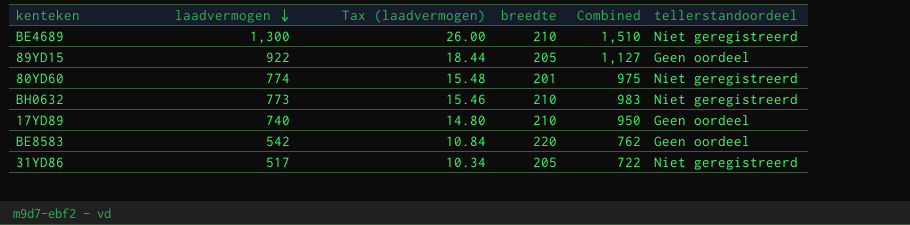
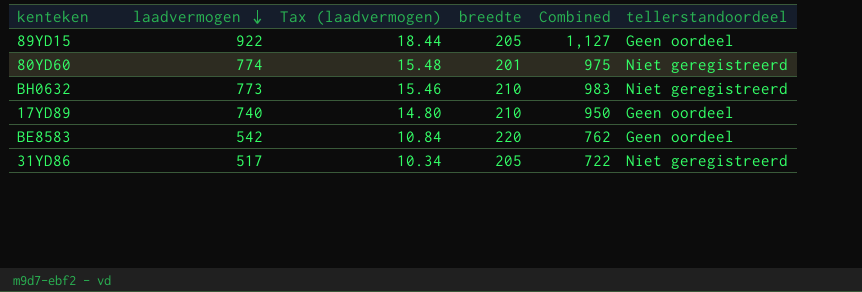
row BE4689: 1,300 | 26.00 | 210 | 1,510 | Niet geregistreerd -> none

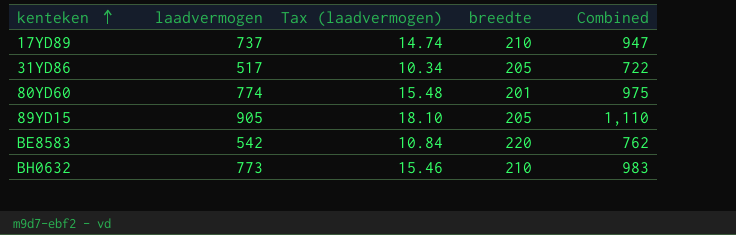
row order: laadvermogen descending -> kenteken ascending
column tellerstandoordeel | position: 6 -> none
17YD89 | laadvermogen: 740 -> 737
17YD89 | Tax (laadvermogen): 14.80 -> 14.74
17YD89 | Combined: 950 -> 947
89YD15 | laadvermogen: 922 -> 905
89YD15 | Tax (laadvermogen): 18.44 -> 18.10
89YD15 | Combined: 1,127 -> 1,110

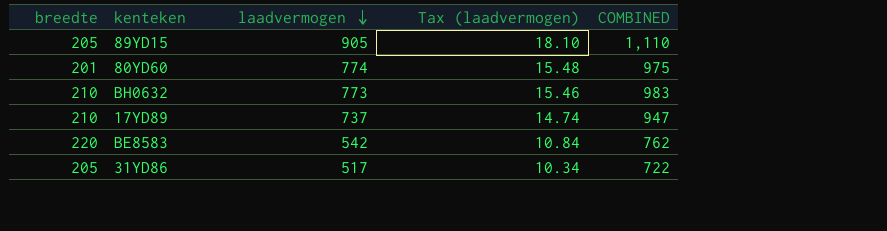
row order: kenteken ascending -> laadvermogen descending
column breedte | position: 4 -> 1
column name: Combined -> COMBINED

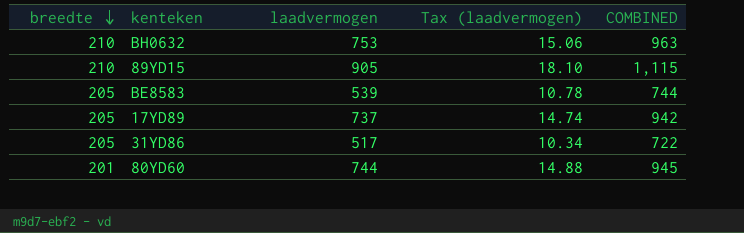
row order: laadvermogen descending -> breedte descending
BH0632 | laadvermogen: 773 -> 753
BH0632 | Tax (laadvermogen): 15.46 -> 15.06
BH0632 | COMBINED: 983 -> 963
89YD15 | breedte: 205 -> 210
89YD15 | COMBINED: 1,110 -> 1,115
BE8583 | breedte: 220 -> 205
BE8583 | laadvermogen: 542 -> 539
BE8583 | Tax (laadvermogen): 10.84 -> 10.78
BE8583 | COMBINED: 762 -> 744
17YD89 | breedte: 210 -> 205
17YD89 | COMBINED: 947 -> 942
80YD60 | laadvermogen: 774 -> 744
80YD60 | Tax (laadvermogen): 15.48 -> 14.88
80YD60 | COMBINED: 975 -> 945

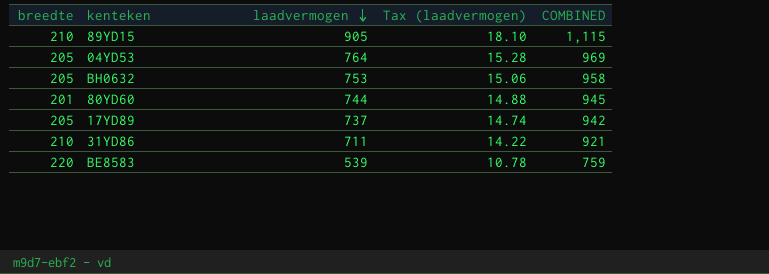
row order: breedte descending -> laadvermogen descending
row 04YD53: none -> 205 | 764 | 15.28 | 969
BH0632 | breedte: 210 -> 205
BH0632 | COMBINED: 963 -> 958
31YD86 | breedte: 205 -> 210
31YD86 | laadvermogen: 517 -> 711
31YD86 | Tax (laadvermogen): 10.34 -> 14.22
31YD86 | COMBINED: 722 -> 921
BE8583 | breedte: 205 -> 220
BE8583 | COMBINED: 744 -> 759

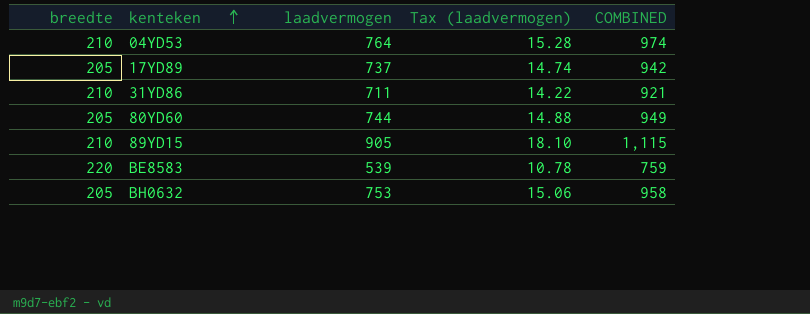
row order: laadvermogen descending -> kenteken ascending
04YD53 | breedte: 205 -> 210
04YD53 | COMBINED: 969 -> 974
80YD60 | breedte: 201 -> 205
80YD60 | COMBINED: 945 -> 949

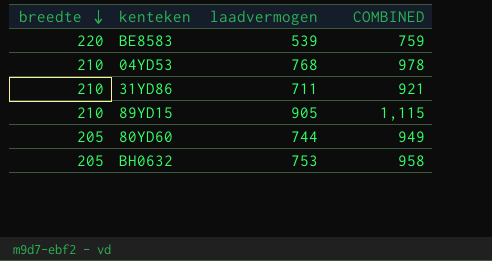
row order: kenteken ascending -> breedte descending
column Tax (laadvermogen) | formula: [laadvermogen] * 0.02 -> none
row 17YD89: 205 | 737 | 14.74 | 942 -> none
04YD53 | laadvermogen: 764 -> 768
04YD53 | COMBINED: 974 -> 978

